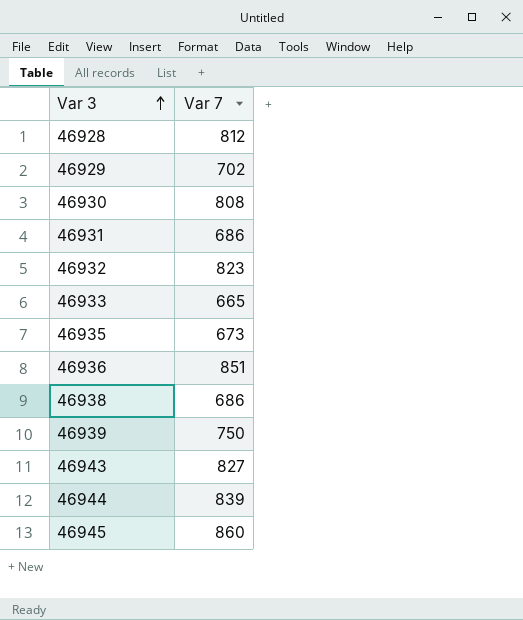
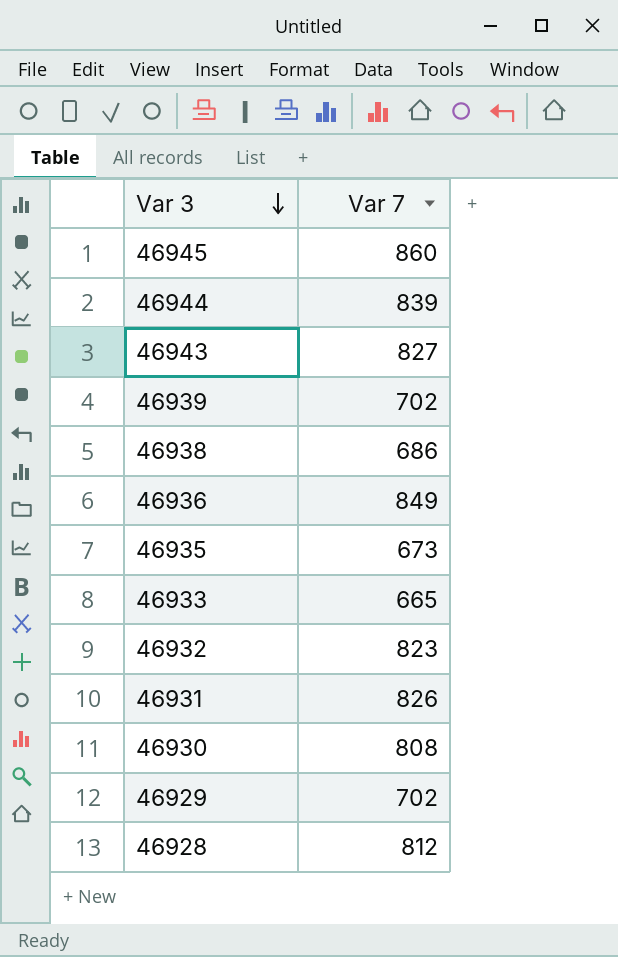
row order: Var 3 ascending -> Var 3 descending
46939 | Var 7: 750 -> 702
46936 | Var 7: 851 -> 849
46931 | Var 7: 686 -> 826

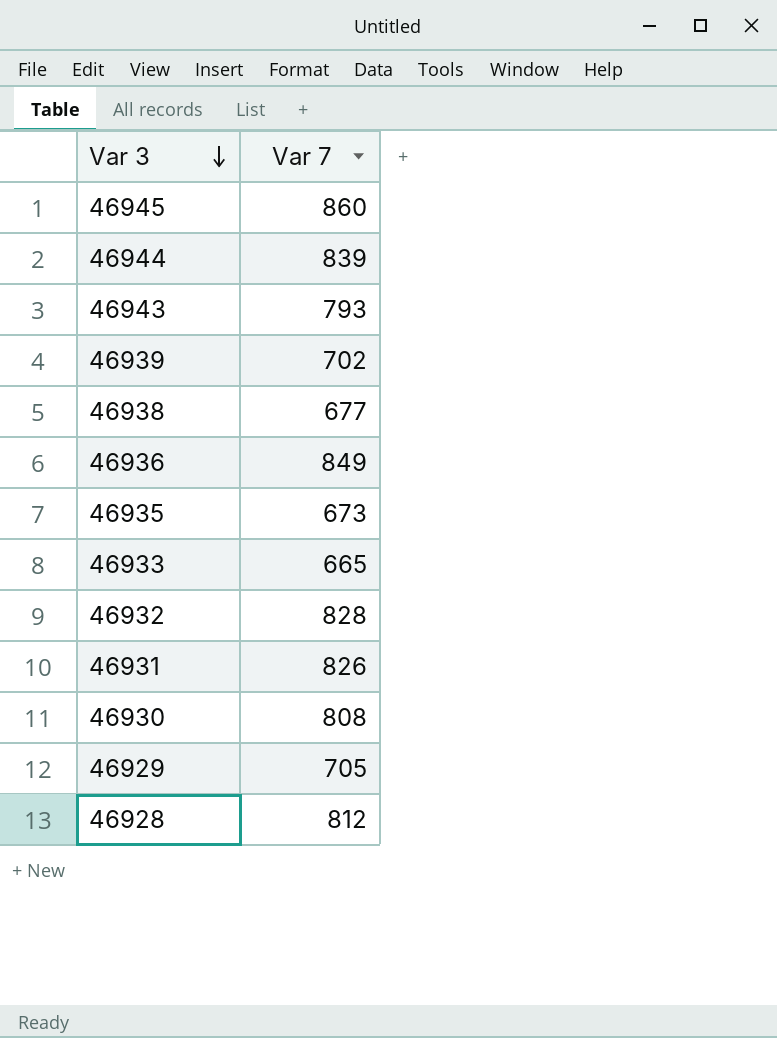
46943 | Var 7: 827 -> 793
46938 | Var 7: 686 -> 677
46932 | Var 7: 823 -> 828
46929 | Var 7: 702 -> 705

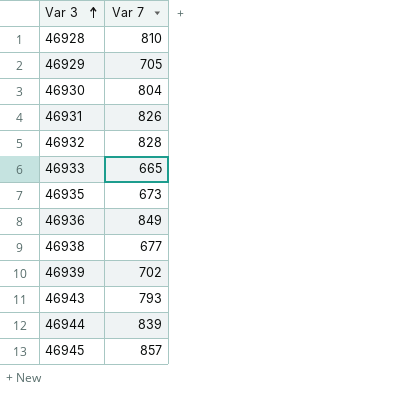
row order: Var 3 descending -> Var 3 ascending
46928 | Var 7: 812 -> 810
46930 | Var 7: 808 -> 804
46945 | Var 7: 860 -> 857

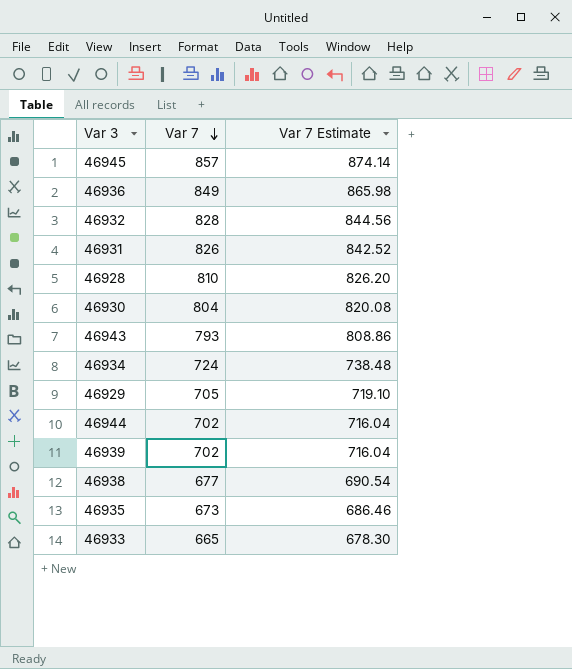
row order: Var 3 ascending -> Var 7 descending
column Var 7 Estimate | formula: none -> [Var 7] * 1.02
row 46934: none -> 724 | 738.48
46944 | Var 7: 839 -> 702

